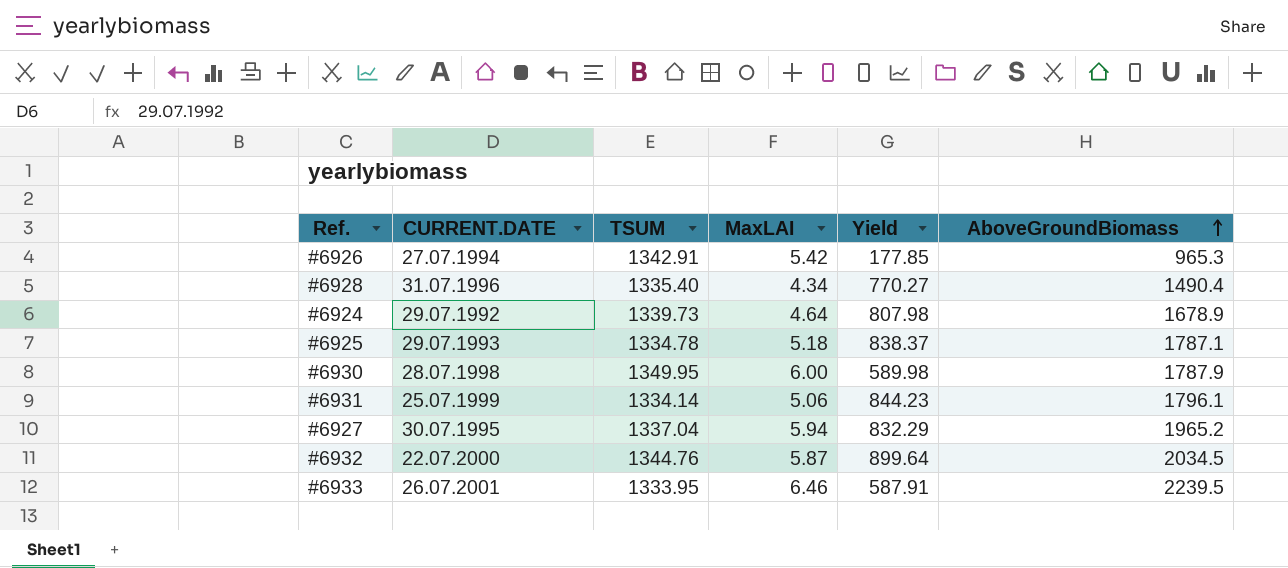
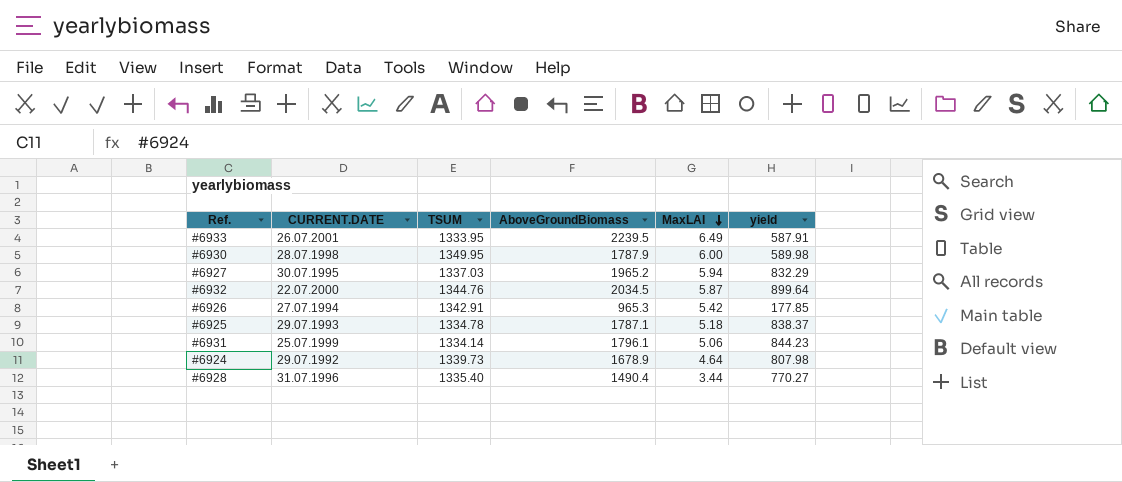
row order: AboveGroundBiomass ascending -> MaxLAI descending
column AboveGroundBiomass | position: 6 -> 4
column name: Yield -> yield
#6933 | MaxLAI: 6.46 -> 6.49
#6927 | TSUM: 1337.04 -> 1337.03
#6928 | MaxLAI: 4.34 -> 3.44

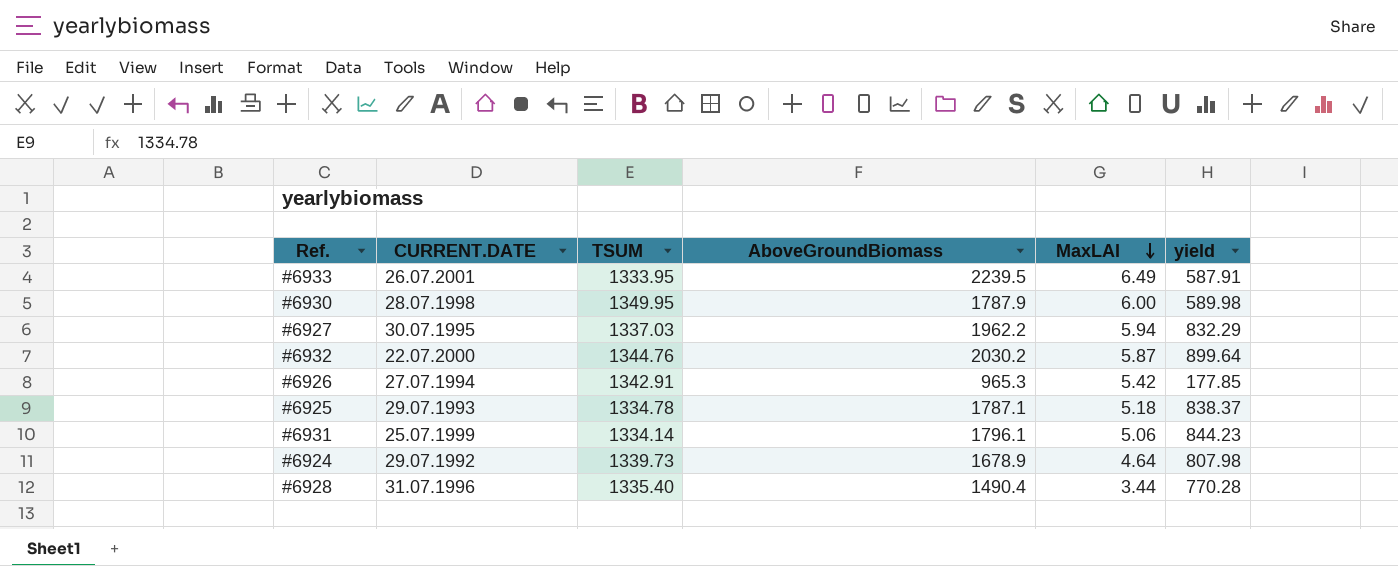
#6927 | AboveGroundBiomass: 1965.2 -> 1962.2
#6932 | AboveGroundBiomass: 2034.5 -> 2030.2
#6928 | yield: 770.27 -> 770.28

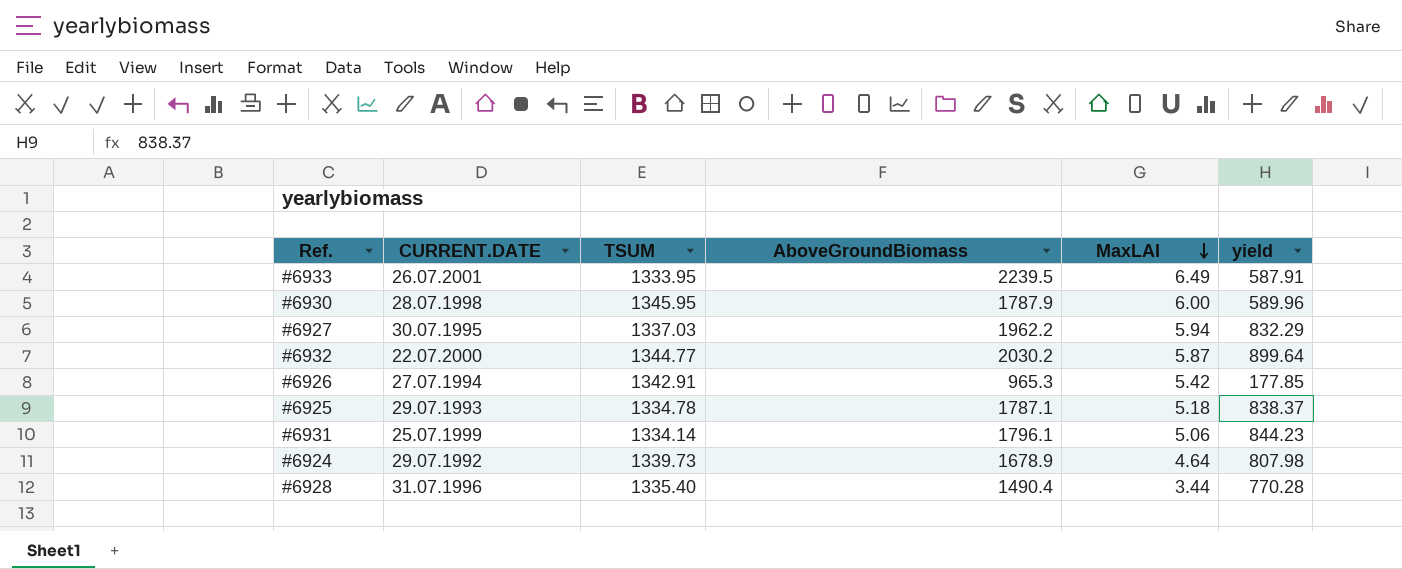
#6930 | TSUM: 1349.95 -> 1345.95
#6930 | yield: 589.98 -> 589.96
#6932 | TSUM: 1344.76 -> 1344.77

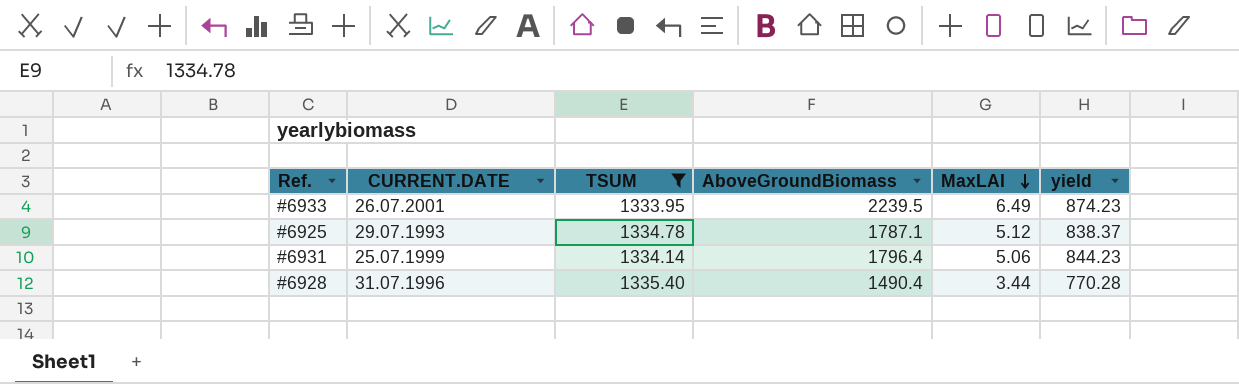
filter: none -> TSUM <= 1335.40
#6933 | yield: 587.91 -> 874.23
#6925 | MaxLAI: 5.18 -> 5.12
#6931 | AboveGroundBiomass: 1796.1 -> 1796.4

